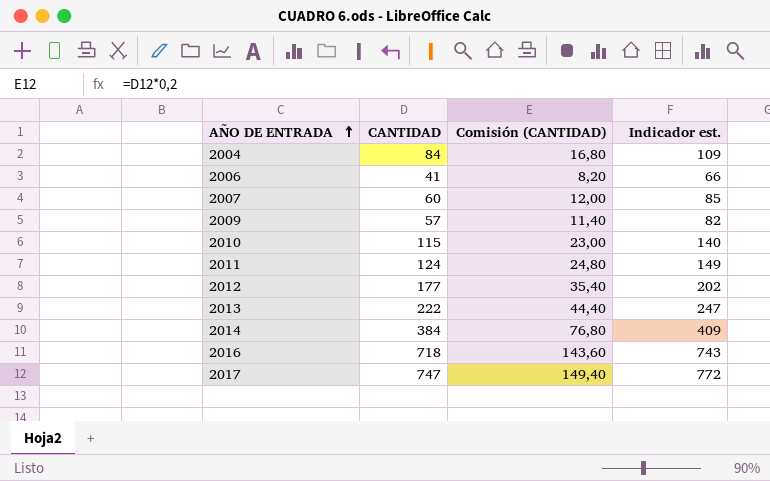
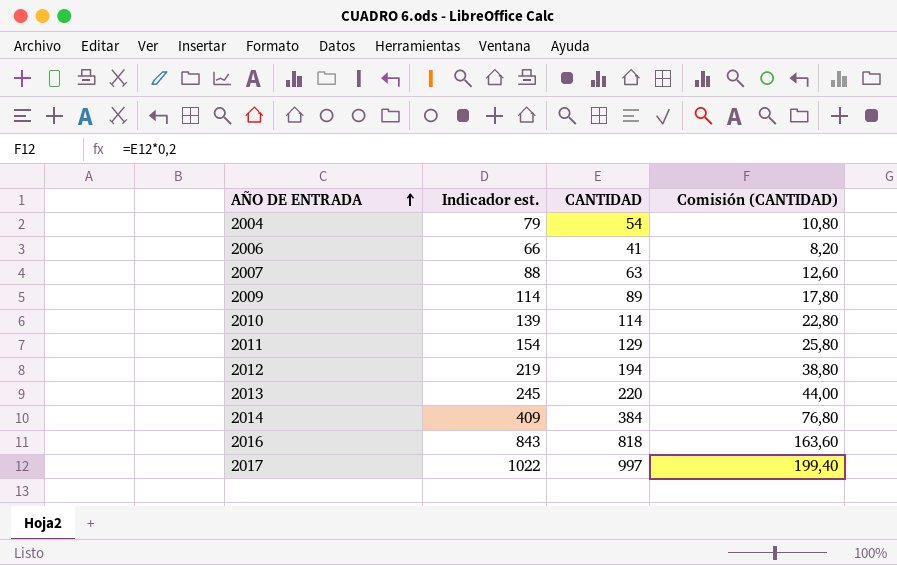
column Indicador est. | position: 4 -> 2
2004 | Indicador est.: 109 -> 79
2004 | CANTIDAD: 84 -> 54
2004 | Comisión (CANTIDAD): 16,80 -> 10,80
2007 | Indicador est.: 85 -> 88
2007 | CANTIDAD: 60 -> 63
2007 | Comisión (CANTIDAD): 12,00 -> 12,60
2009 | Indicador est.: 82 -> 114
2009 | CANTIDAD: 57 -> 89
2009 | Comisión (CANTIDAD): 11,40 -> 17,80
2010 | Indicador est.: 140 -> 139
2010 | CANTIDAD: 115 -> 114
2010 | Comisión (CANTIDAD): 23,00 -> 22,80
2011 | Indicador est.: 149 -> 154
2011 | CANTIDAD: 124 -> 129
2011 | Comisión (CANTIDAD): 24,80 -> 25,80
2012 | Indicador est.: 202 -> 219
2012 | CANTIDAD: 177 -> 194
2012 | Comisión (CANTIDAD): 35,40 -> 38,80
2013 | Indicador est.: 247 -> 245
2013 | CANTIDAD: 222 -> 220
2013 | Comisión (CANTIDAD): 44,40 -> 44,00
2016 | Indicador est.: 743 -> 843
2016 | CANTIDAD: 718 -> 818
2016 | Comisión (CANTIDAD): 143,60 -> 163,60
2017 | Indicador est.: 772 -> 1022
2017 | CANTIDAD: 747 -> 997
2017 | Comisión (CANTIDAD): 149,40 -> 199,40

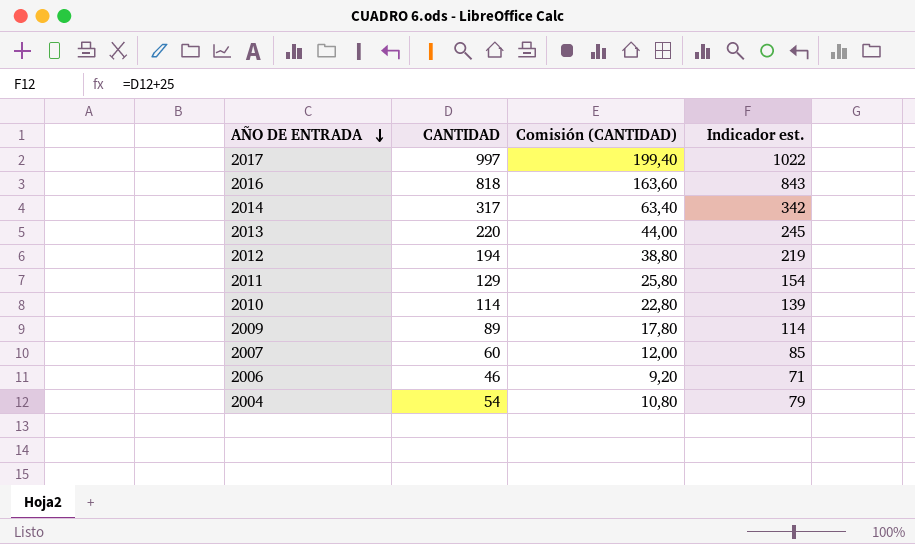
row order: AÑO DE ENTRADA ascending -> AÑO DE ENTRADA descending
column Indicador est. | position: 2 -> 4
2014 | CANTIDAD: 384 -> 317
2014 | Comisión (CANTIDAD): 76,80 -> 63,40
2014 | Indicador est.: 409 -> 342
2007 | CANTIDAD: 63 -> 60
2007 | Comisión (CANTIDAD): 12,60 -> 12,00
2007 | Indicador est.: 88 -> 85
2006 | CANTIDAD: 41 -> 46
2006 | Comisión (CANTIDAD): 8,20 -> 9,20
2006 | Indicador est.: 66 -> 71

